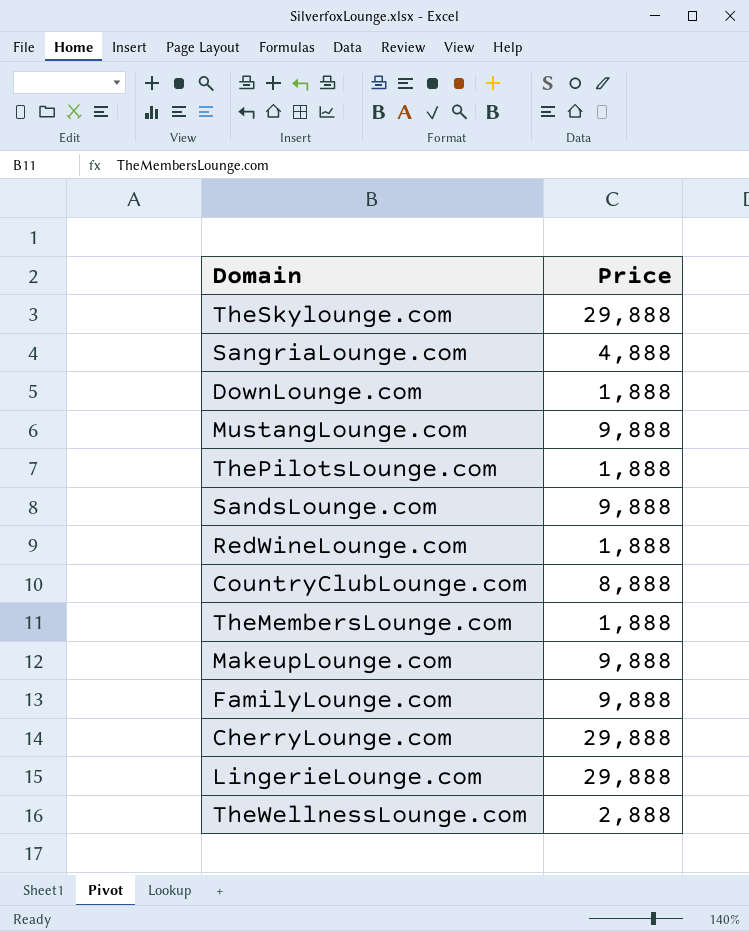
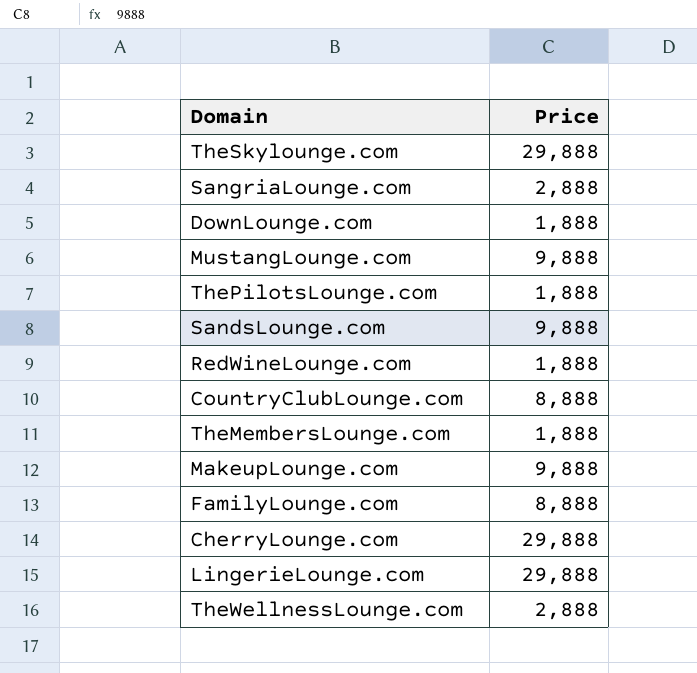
SangriaLounge.com | Price: 4,888 -> 2,888
FamilyLounge.com | Price: 9,888 -> 8,888

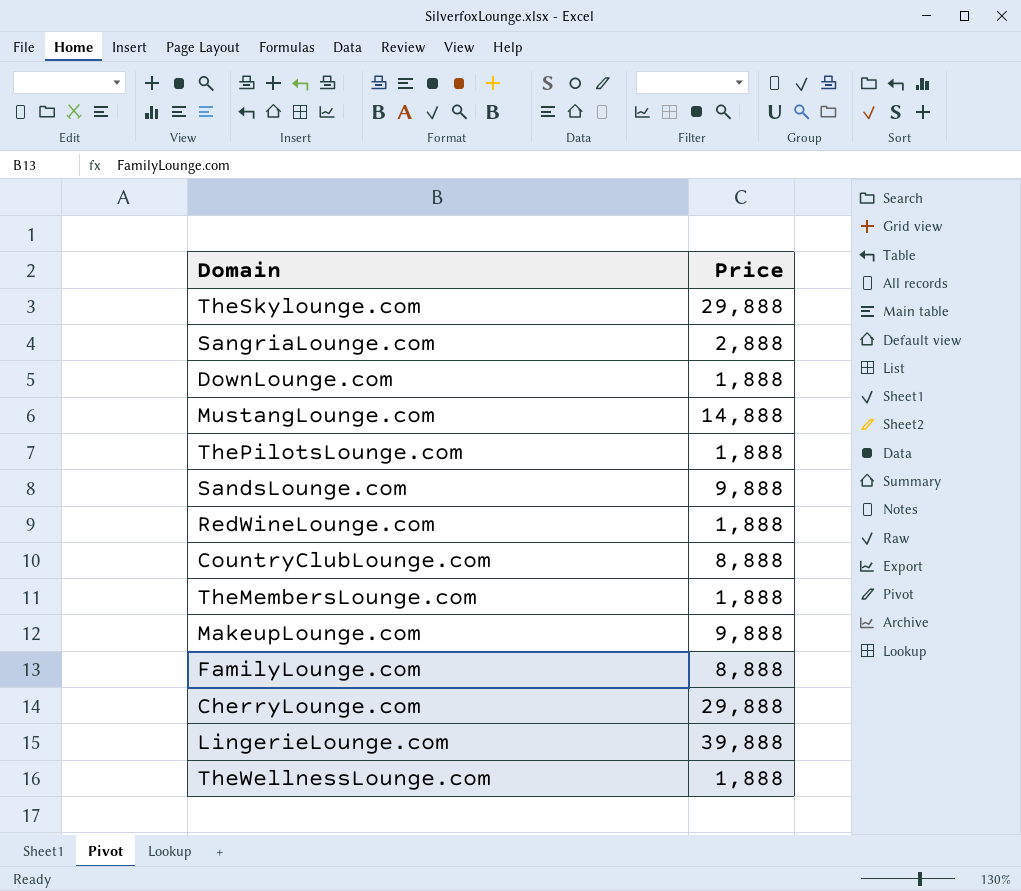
MustangLounge.com | Price: 9,888 -> 14,888
LingerieLounge.com | Price: 29,888 -> 39,888
TheWellnessLounge.com | Price: 2,888 -> 1,888

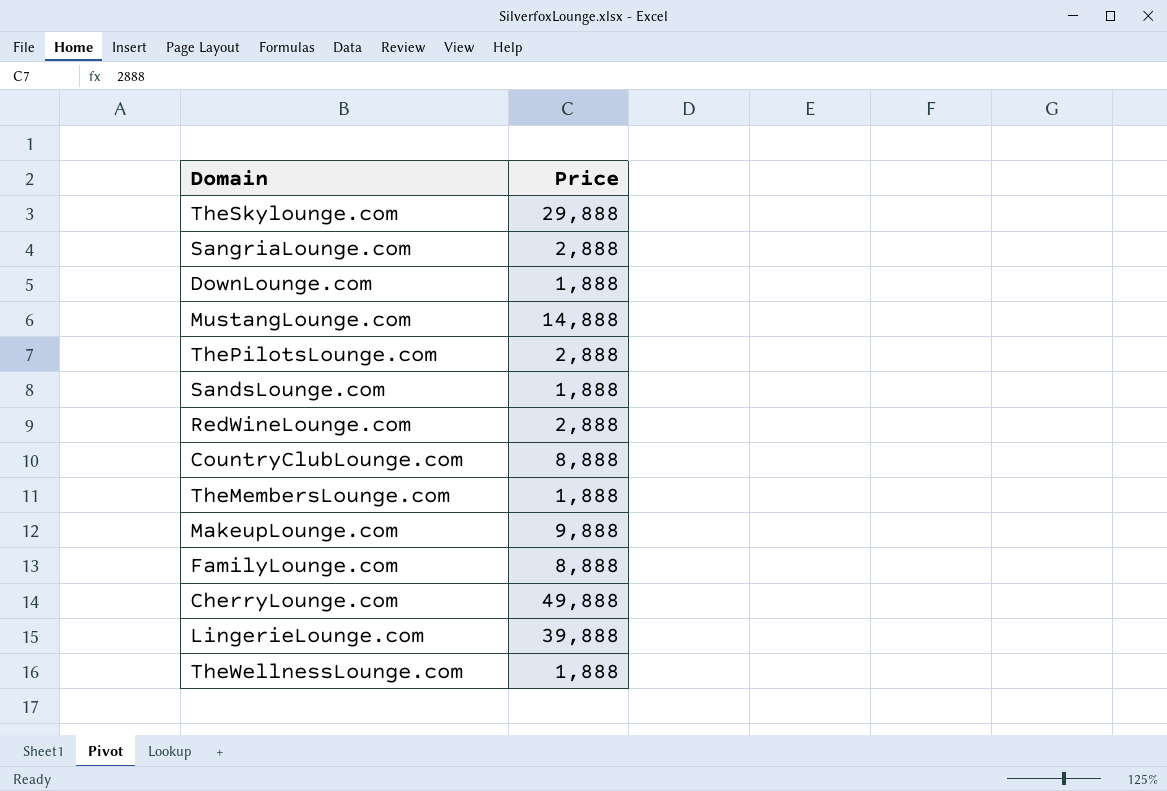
ThePilotsLounge.com | Price: 1,888 -> 2,888
SandsLounge.com | Price: 9,888 -> 1,888
RedWineLounge.com | Price: 1,888 -> 2,888
CherryLounge.com | Price: 29,888 -> 49,888

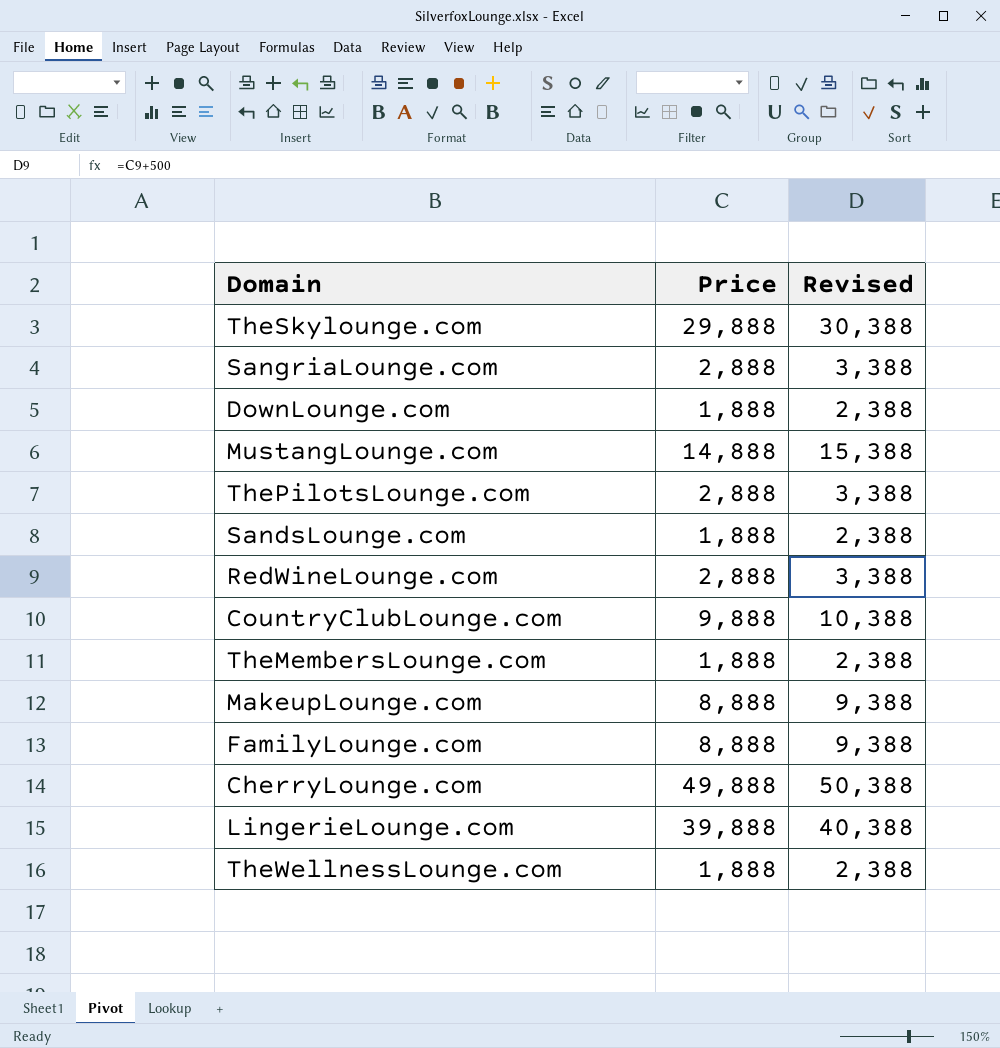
column Revised | formula: none -> [Price] + 500
CountryClubLounge.com | Price: 8,888 -> 9,888
MakeupLounge.com | Price: 9,888 -> 8,888

